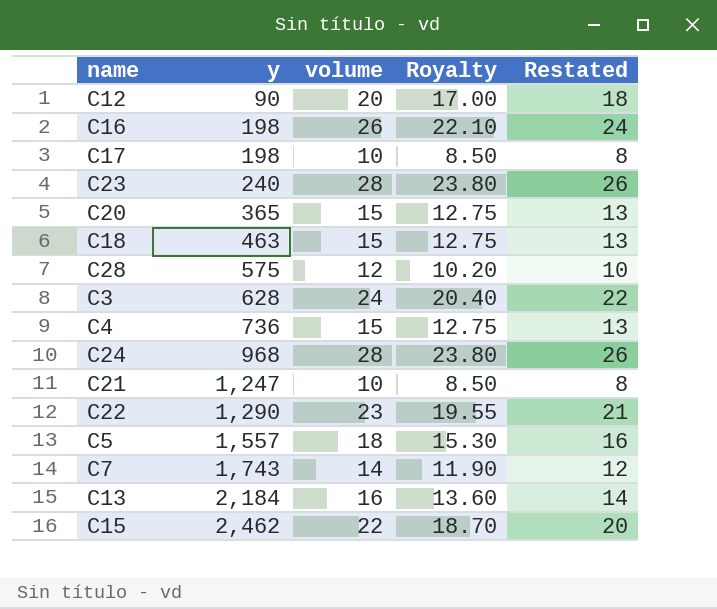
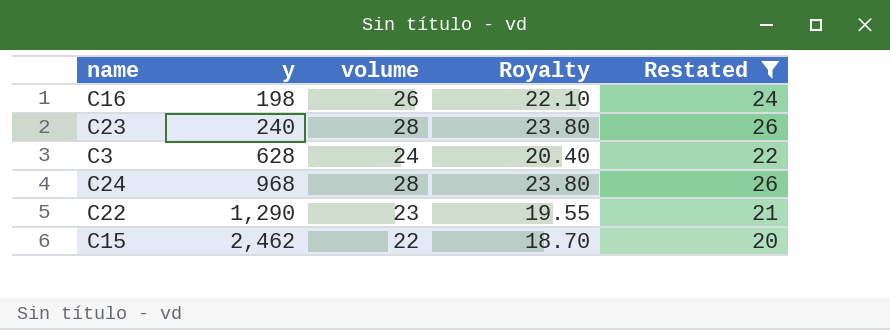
filter: none -> Restated >= 20

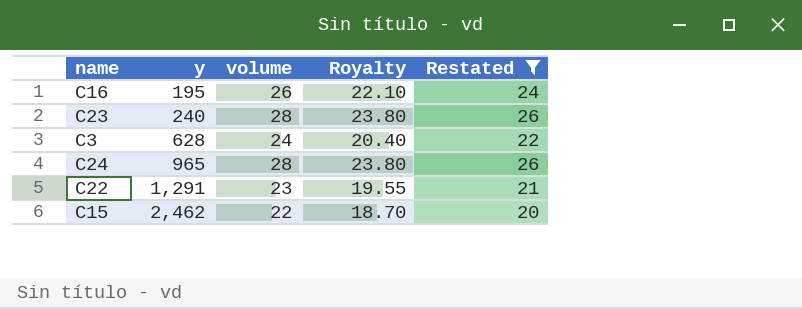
C16 | y: 198 -> 195
C24 | y: 968 -> 965
C22 | y: 1,290 -> 1,291

